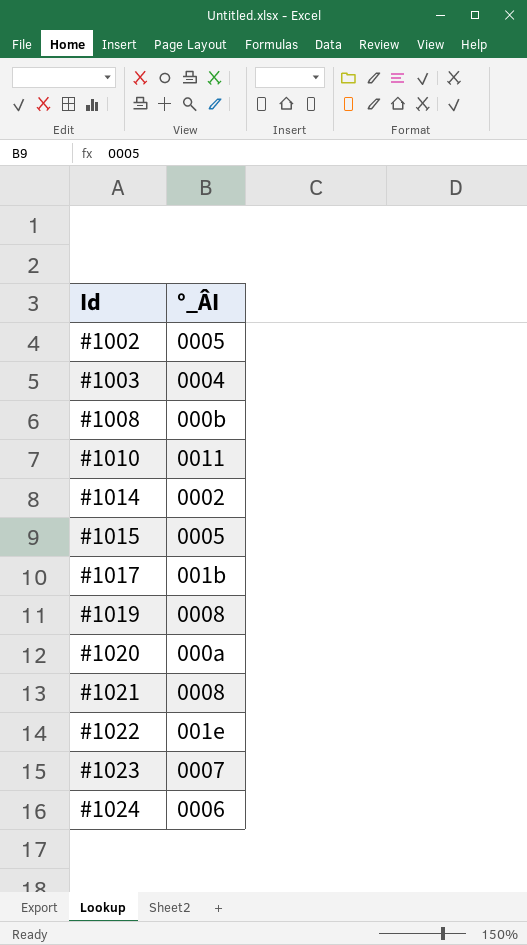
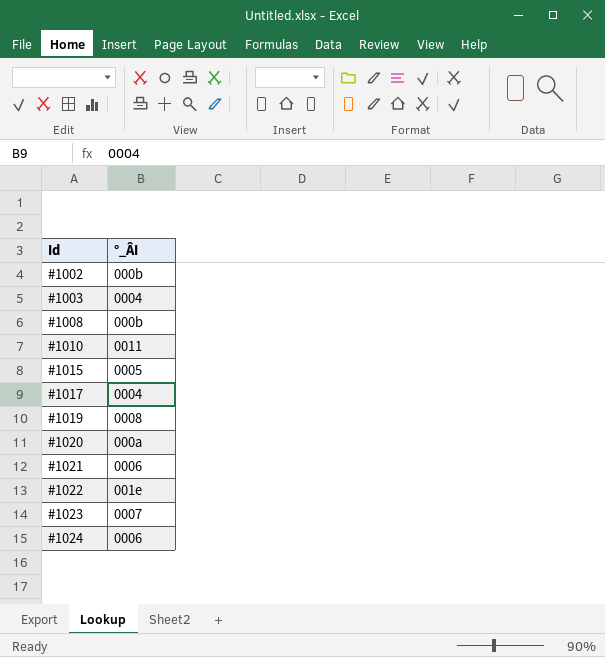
row #1014: 0002 -> none
#1002 | °_ÂI: 0005 -> 000b
#1017 | °_ÂI: 001b -> 0004
#1021 | °_ÂI: 0008 -> 0006

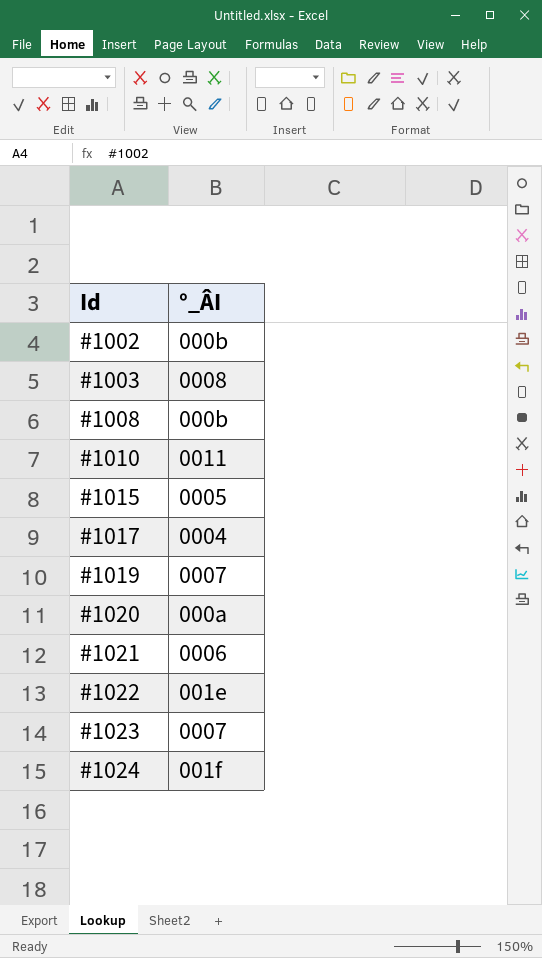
#1003 | °_ÂI: 0004 -> 0008
#1019 | °_ÂI: 0008 -> 0007
#1024 | °_ÂI: 0006 -> 001f

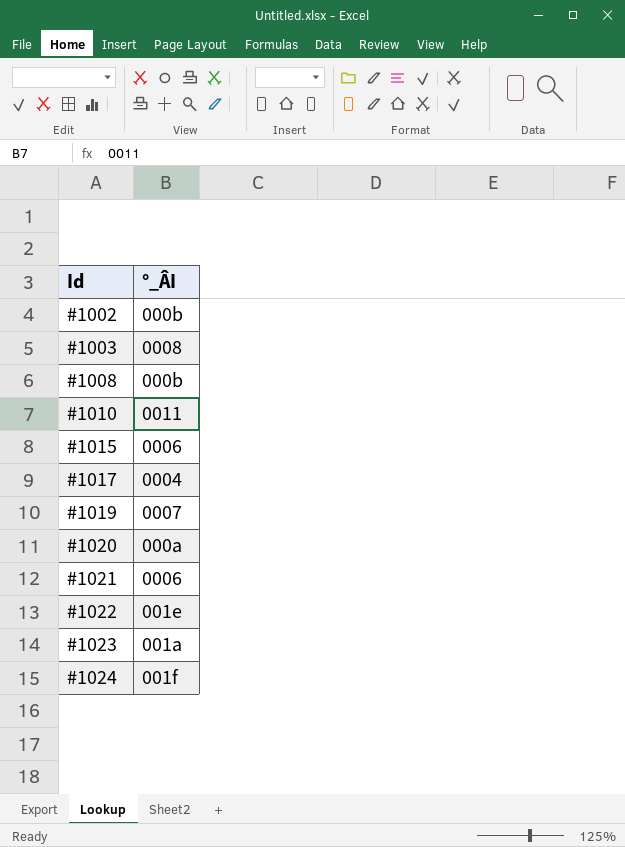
#1015 | °_ÂI: 0005 -> 0006
#1023 | °_ÂI: 0007 -> 001a

